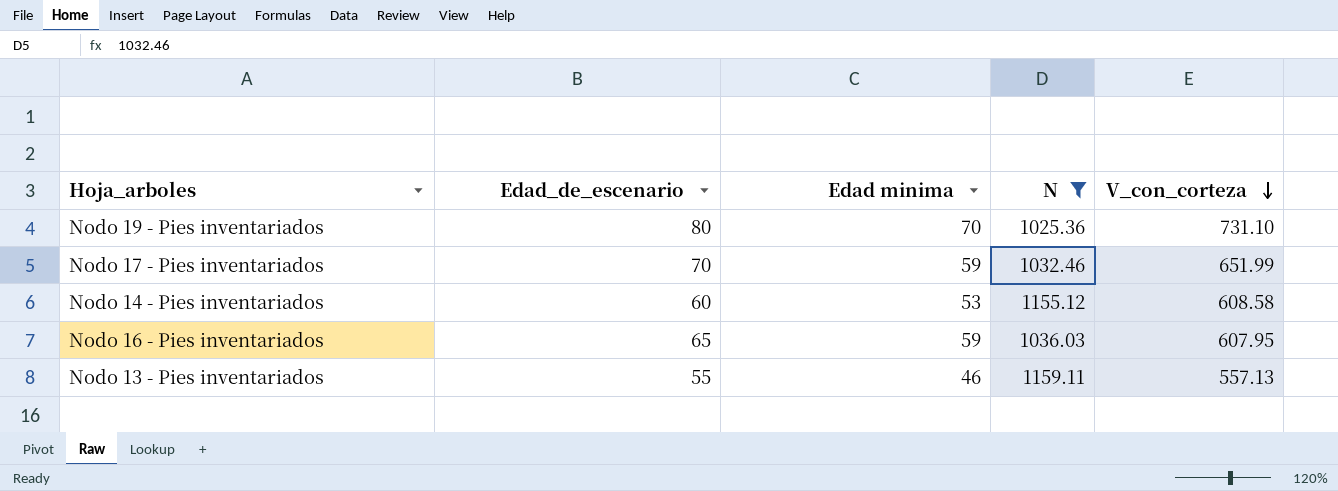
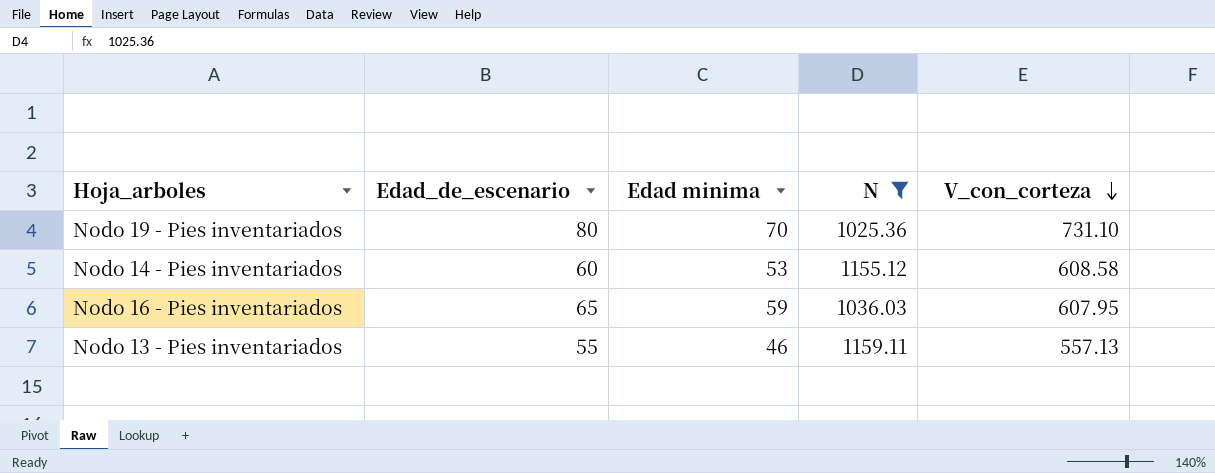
row Nodo 17 - Pies inventariados: 70 | 59 | 1032.46 | 651.99 -> none

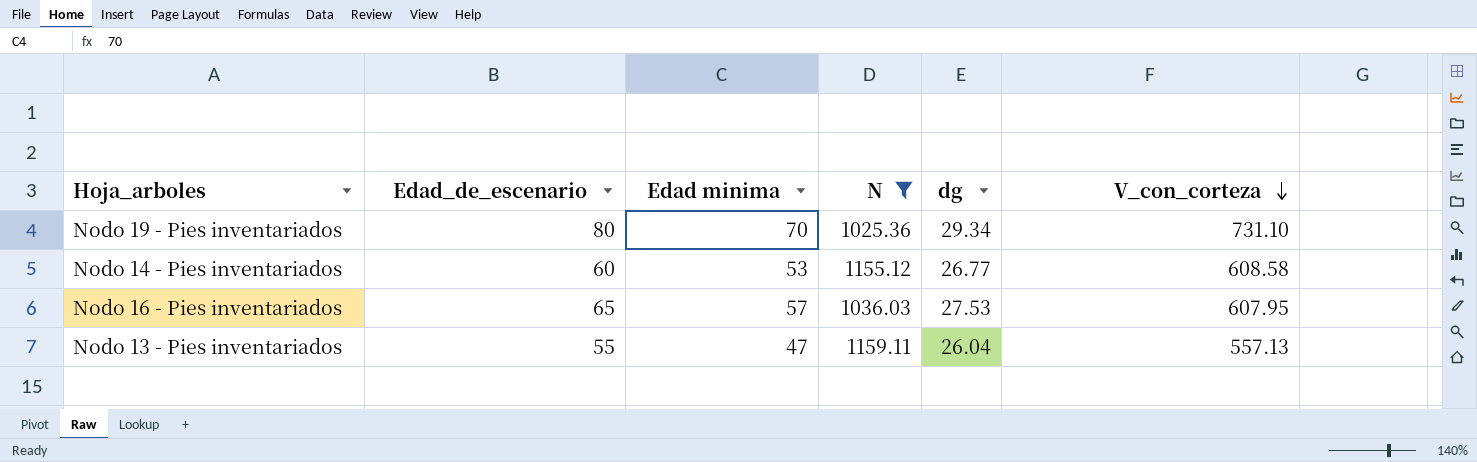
column dg | position: none -> 5
Nodo 16 - Pies inventariados | Edad minima: 59 -> 57
Nodo 13 - Pies inventariados | Edad minima: 46 -> 47

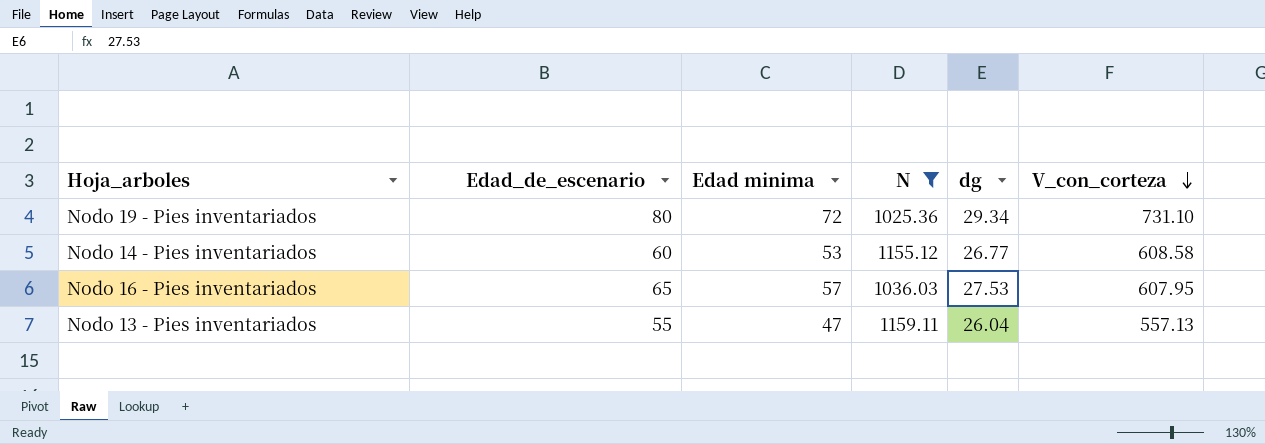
Nodo 19 - Pies inventariados | Edad minima: 70 -> 72

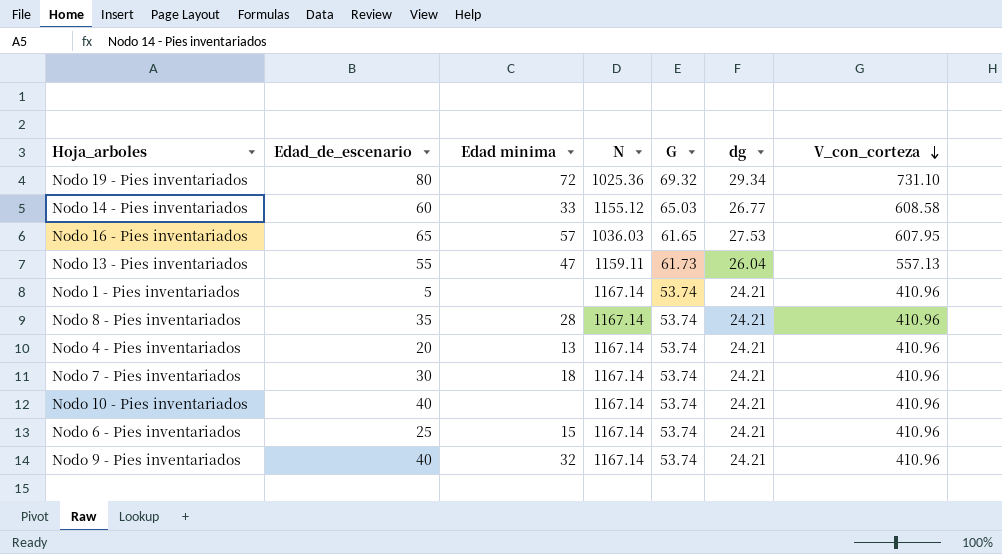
filter: N != 1167.14 -> none
column G | position: none -> 5
Nodo 14 - Pies inventariados | Edad minima: 53 -> 33

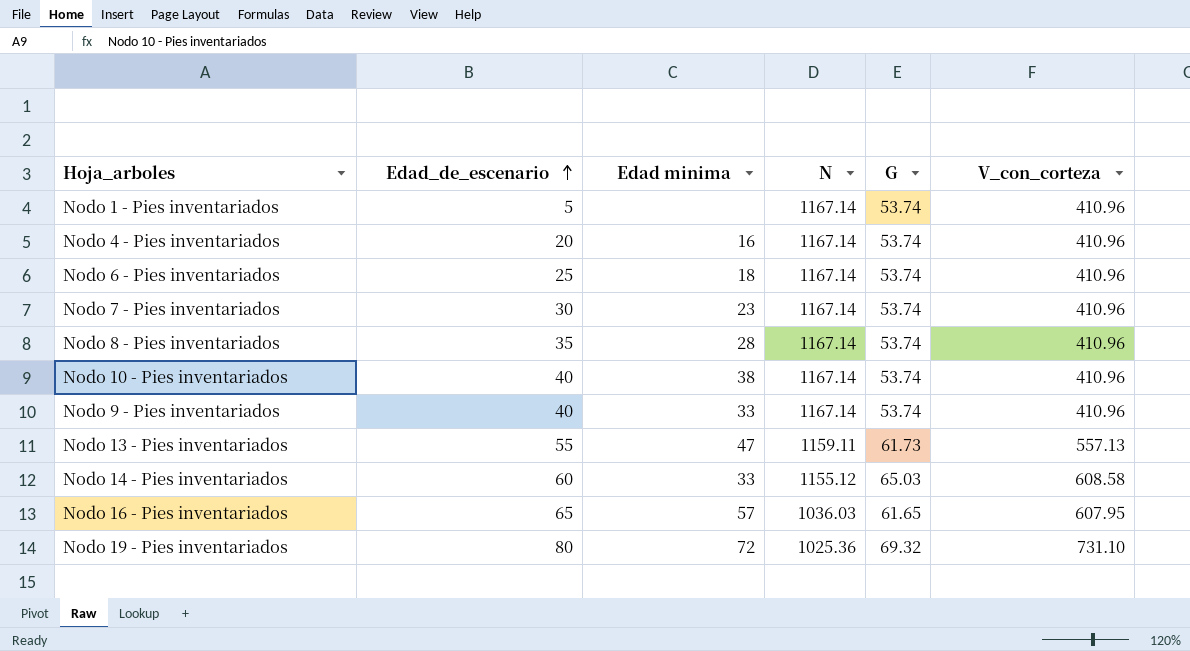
row order: V_con_corteza descending -> Edad_de_escenario ascending
column dg | position: 6 -> none
Nodo 4 - Pies inventariados | Edad minima: 13 -> 16
Nodo 6 - Pies inventariados | Edad minima: 15 -> 18
Nodo 7 - Pies inventariados | Edad minima: 18 -> 23
Nodo 10 - Pies inventariados | Edad minima: none -> 38
Nodo 9 - Pies inventariados | Edad minima: 32 -> 33

